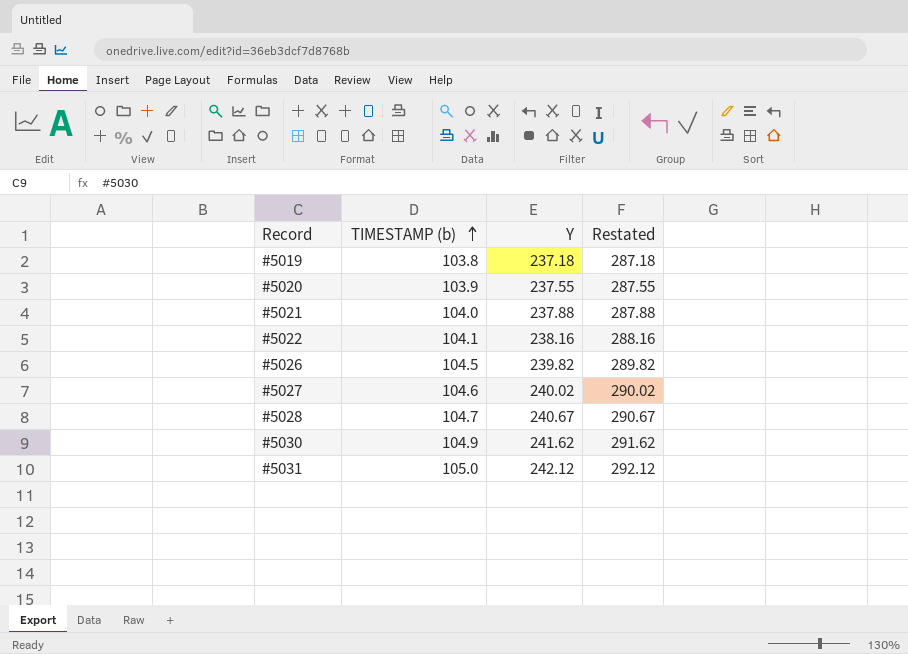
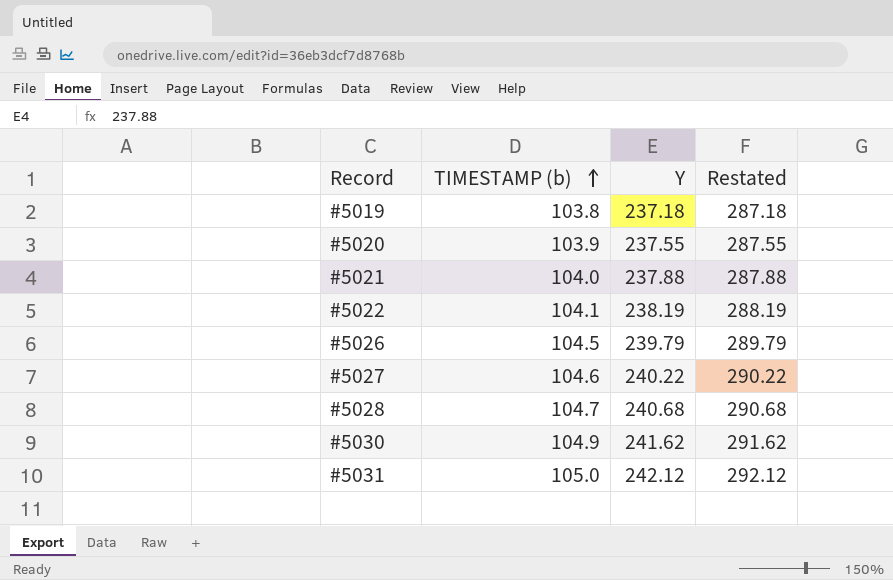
#5022 | Y: 238.16 -> 238.19
#5022 | Restated: 288.16 -> 288.19
#5026 | Y: 239.82 -> 239.79
#5026 | Restated: 289.82 -> 289.79
#5027 | Y: 240.02 -> 240.22
#5027 | Restated: 290.02 -> 290.22
#5028 | Y: 240.67 -> 240.68
#5028 | Restated: 290.67 -> 290.68

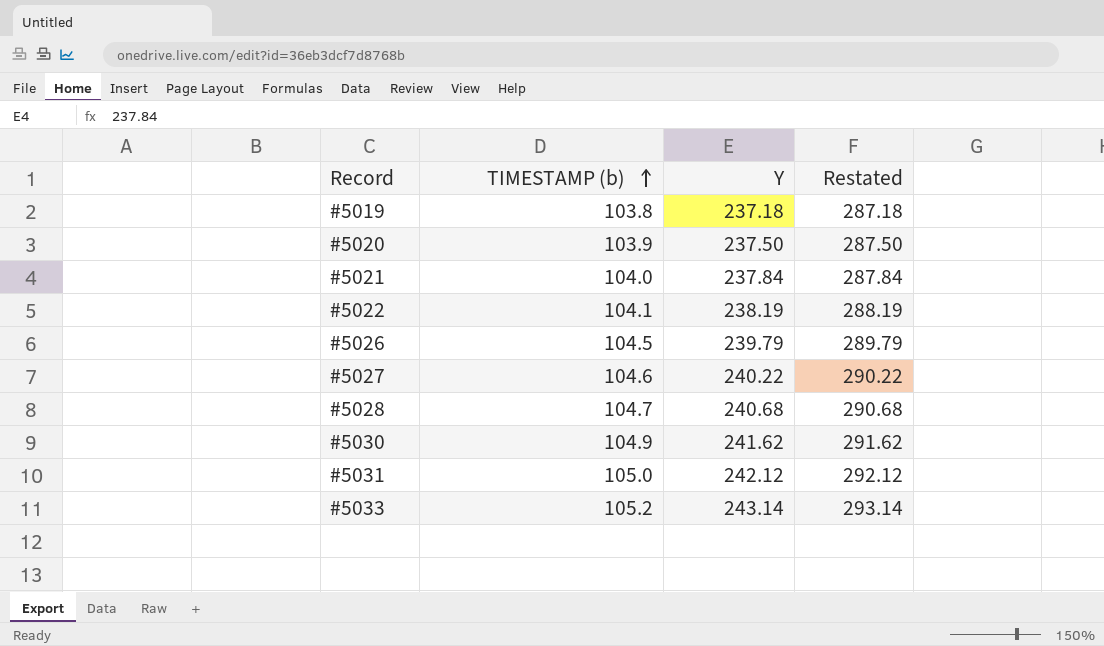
#5020 | Y: 237.55 -> 237.50
#5020 | Restated: 287.55 -> 287.50
#5021 | Y: 237.88 -> 237.84
#5021 | Restated: 287.88 -> 287.84
row #5033: none -> 105.2 | 243.14 | 293.14

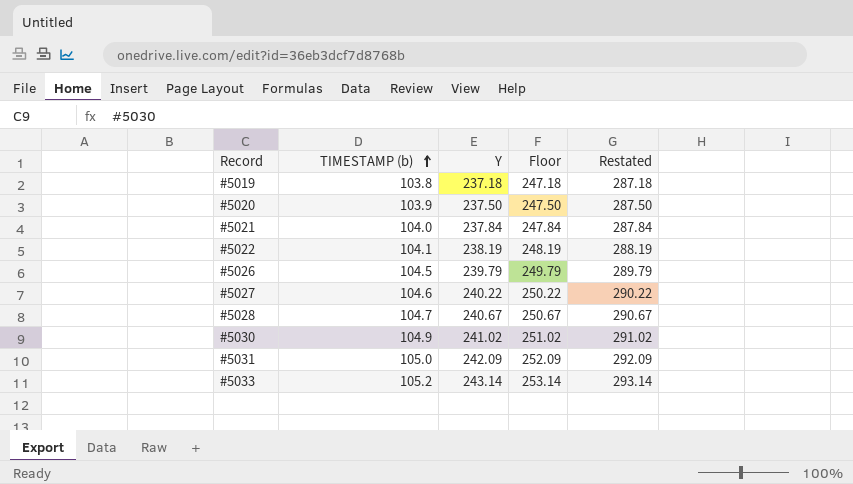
column Floor | formula: none -> [Y] + 10
#5028 | Y: 240.68 -> 240.67
#5028 | Restated: 290.68 -> 290.67
#5030 | Y: 241.62 -> 241.02
#5030 | Restated: 291.62 -> 291.02
#5031 | Y: 242.12 -> 242.09
#5031 | Restated: 292.12 -> 292.09

